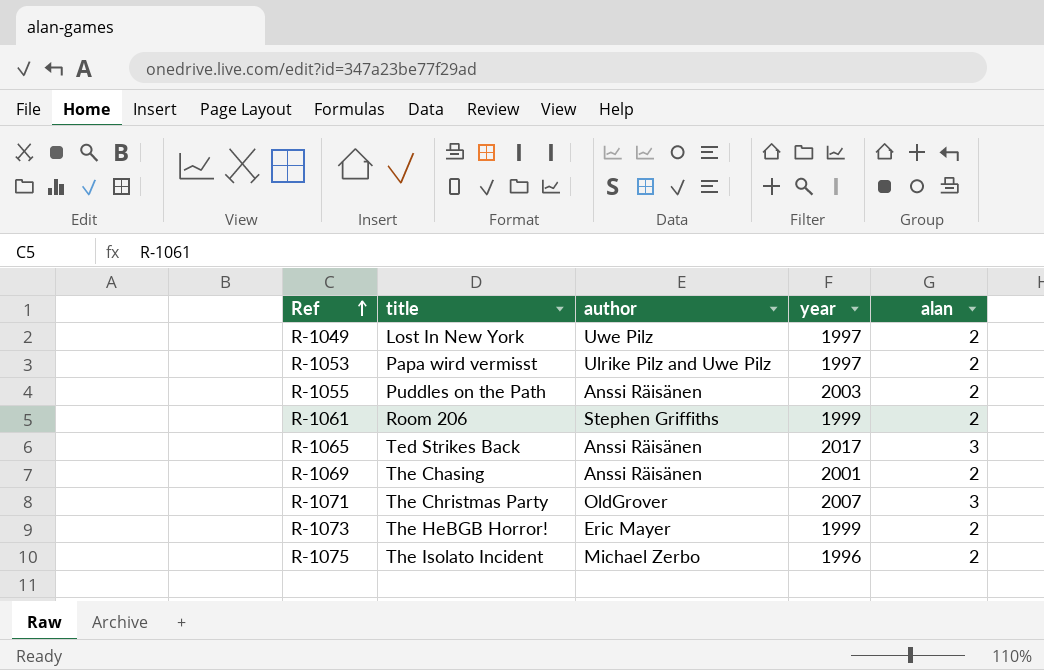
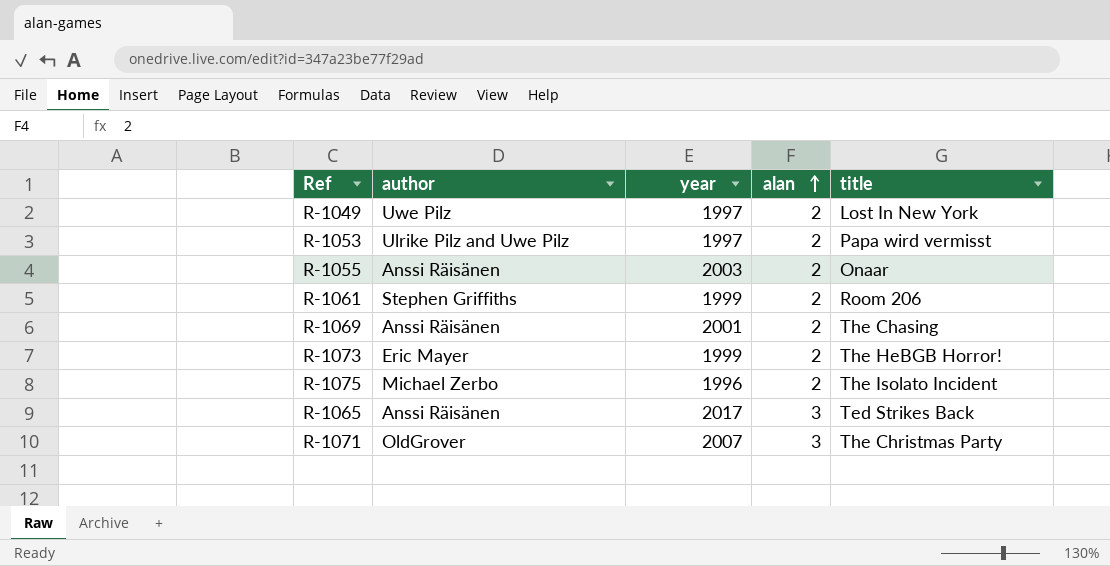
row order: Ref ascending -> alan ascending
column title | position: 2 -> 5
R-1055 | title: Puddles on the Path -> Onaar

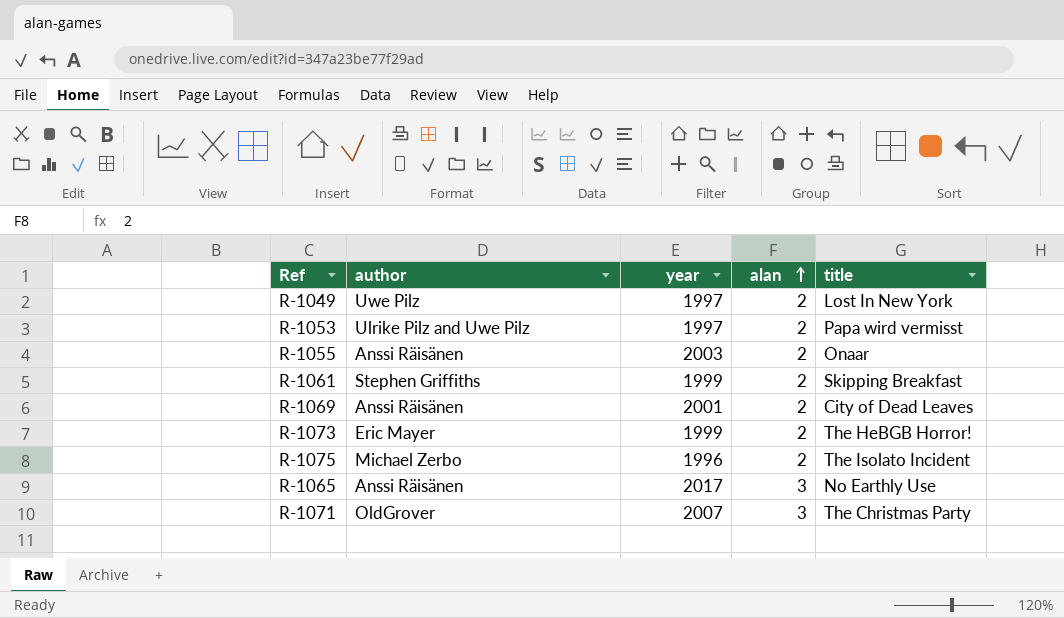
R-1061 | title: Room 206 -> Skipping Breakfast
R-1069 | title: The Chasing -> City of Dead Leaves
R-1065 | title: Ted Strikes Back -> No Earthly Use

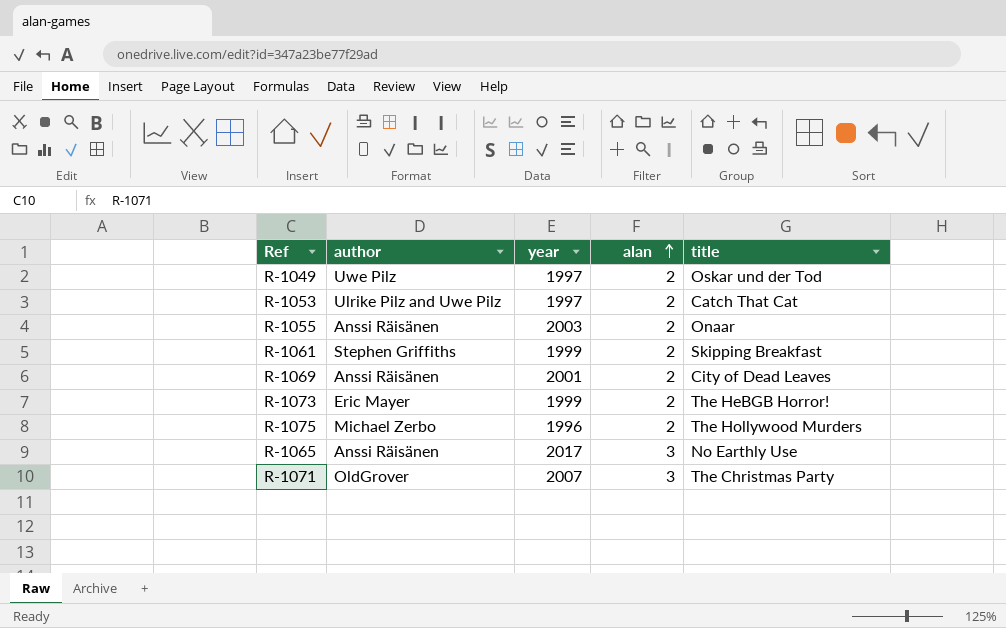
R-1049 | title: Lost In New York -> Oskar und der Tod
R-1053 | title: Papa wird vermisst -> Catch That Cat
R-1075 | title: The Isolato Incident -> The Hollywood Murders

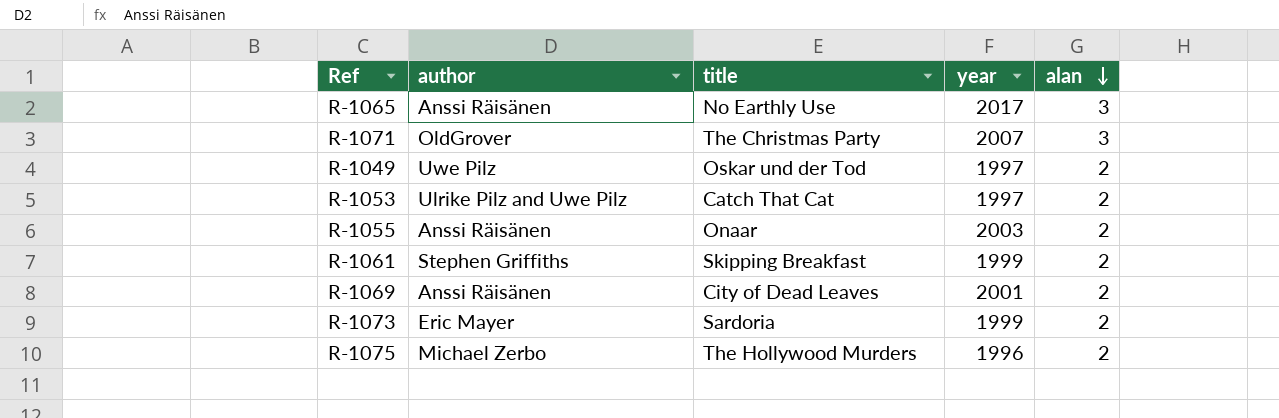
row order: alan ascending -> alan descending
column title | position: 5 -> 3
R-1073 | title: The HeBGB Horror! -> Sardoria

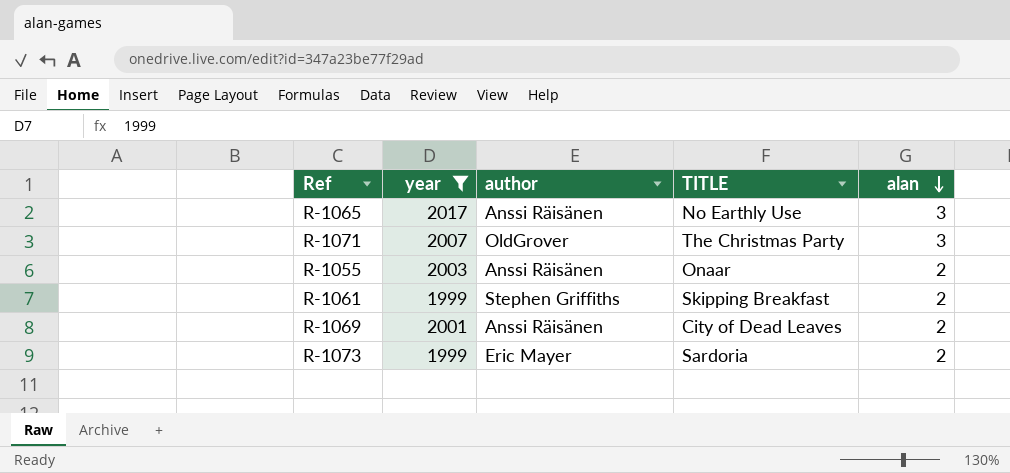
filter: none -> year >= 1999
column year | position: 4 -> 2
column name: title -> TITLE

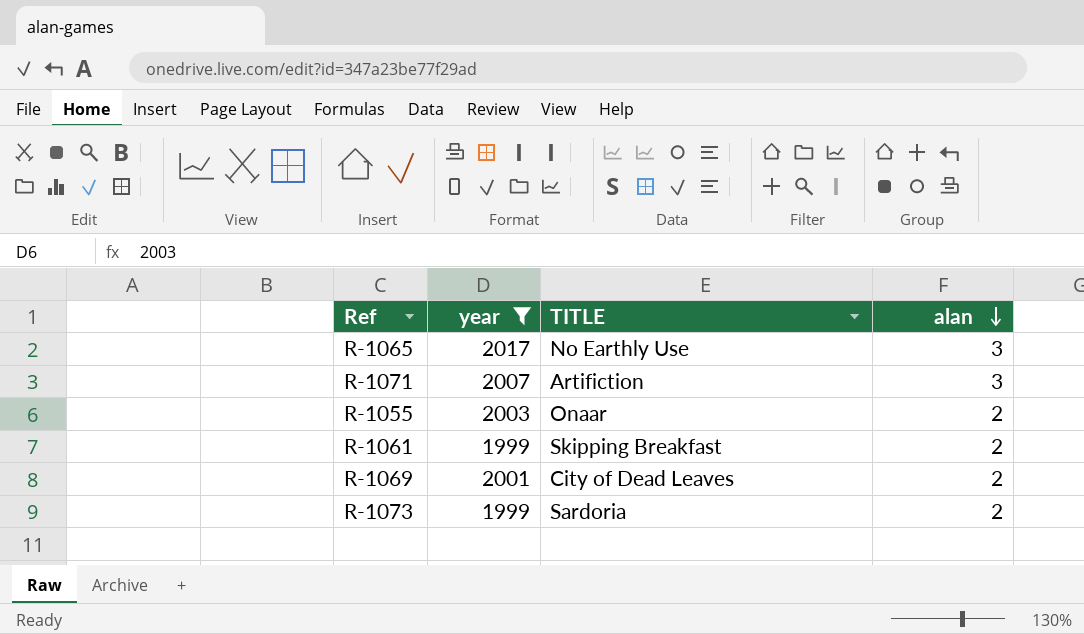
column author | position: 3 -> none
R-1071 | TITLE: The Christmas Party -> Artifiction

